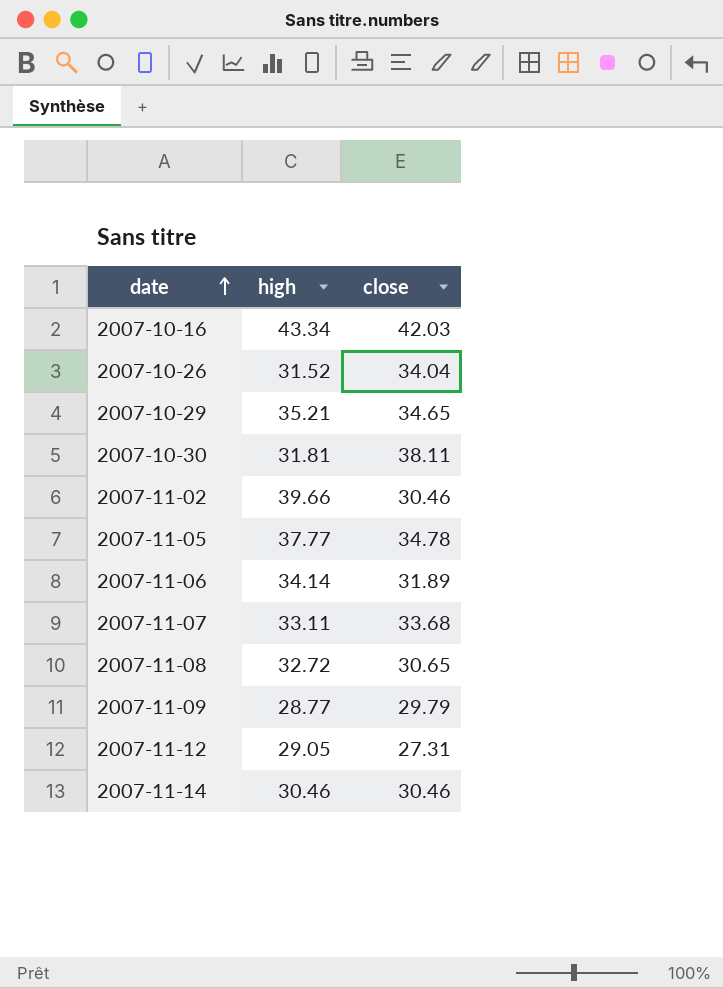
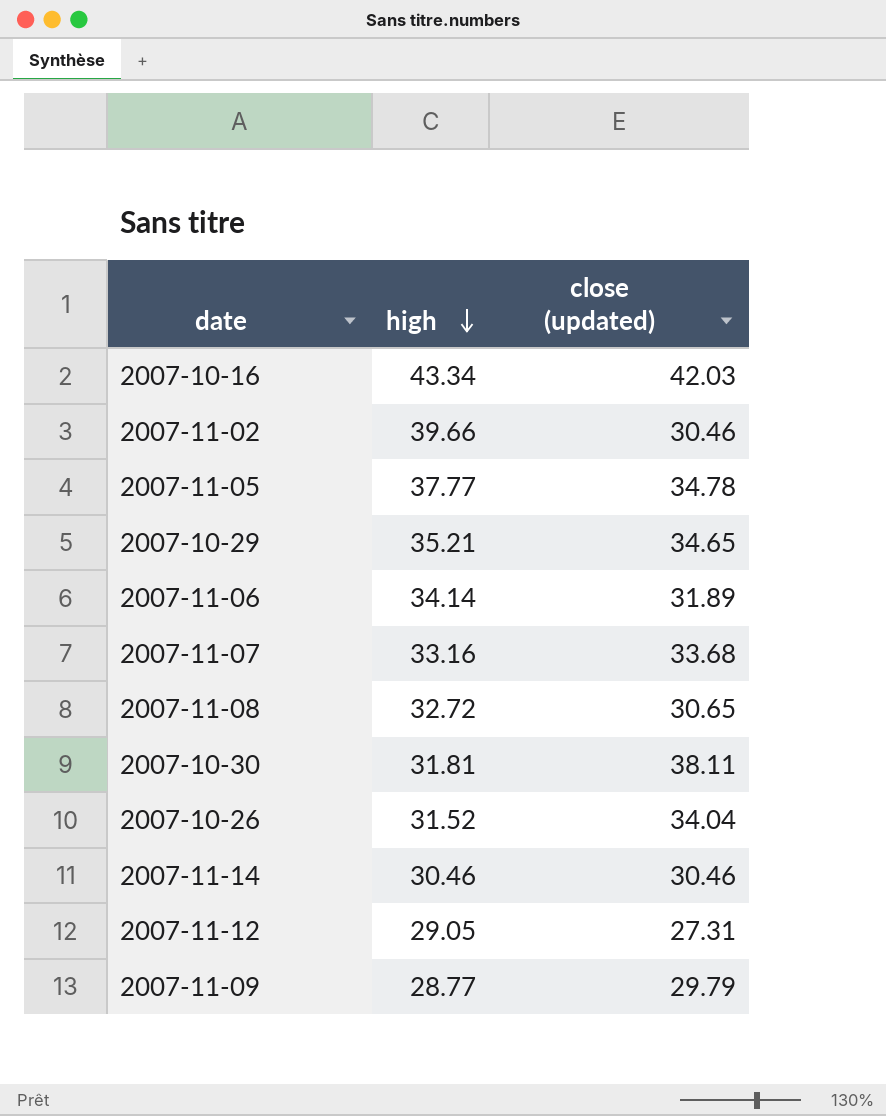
row order: date ascending -> high descending
column name: close -> close (updated)
2007-11-07 | high: 33.11 -> 33.16

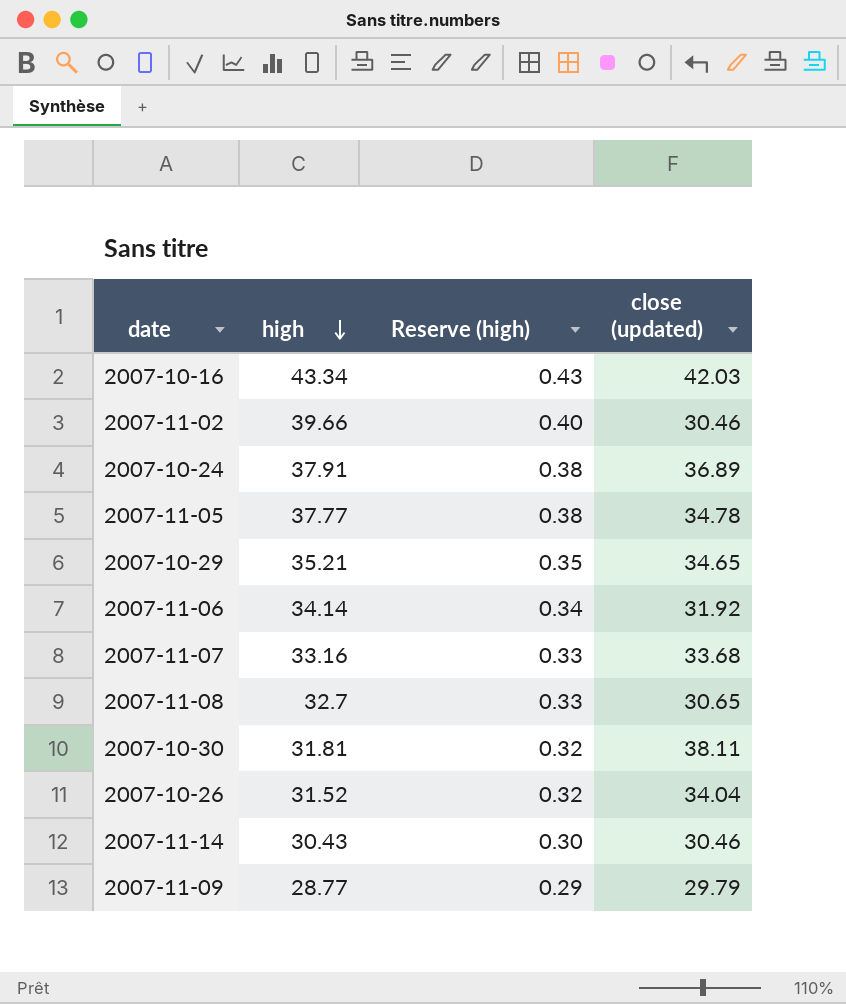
column Reserve (high) | formula: none -> [high] * 0.01
row 2007-11-12: 29.05 | 27.31 -> none
row 2007-10-24: none -> 37.91 | 0.38 | 36.89
2007-11-06 | close (updated): 31.89 -> 31.92
2007-11-08 | high: 32.72 -> 32.7
2007-11-14 | high: 30.46 -> 30.43

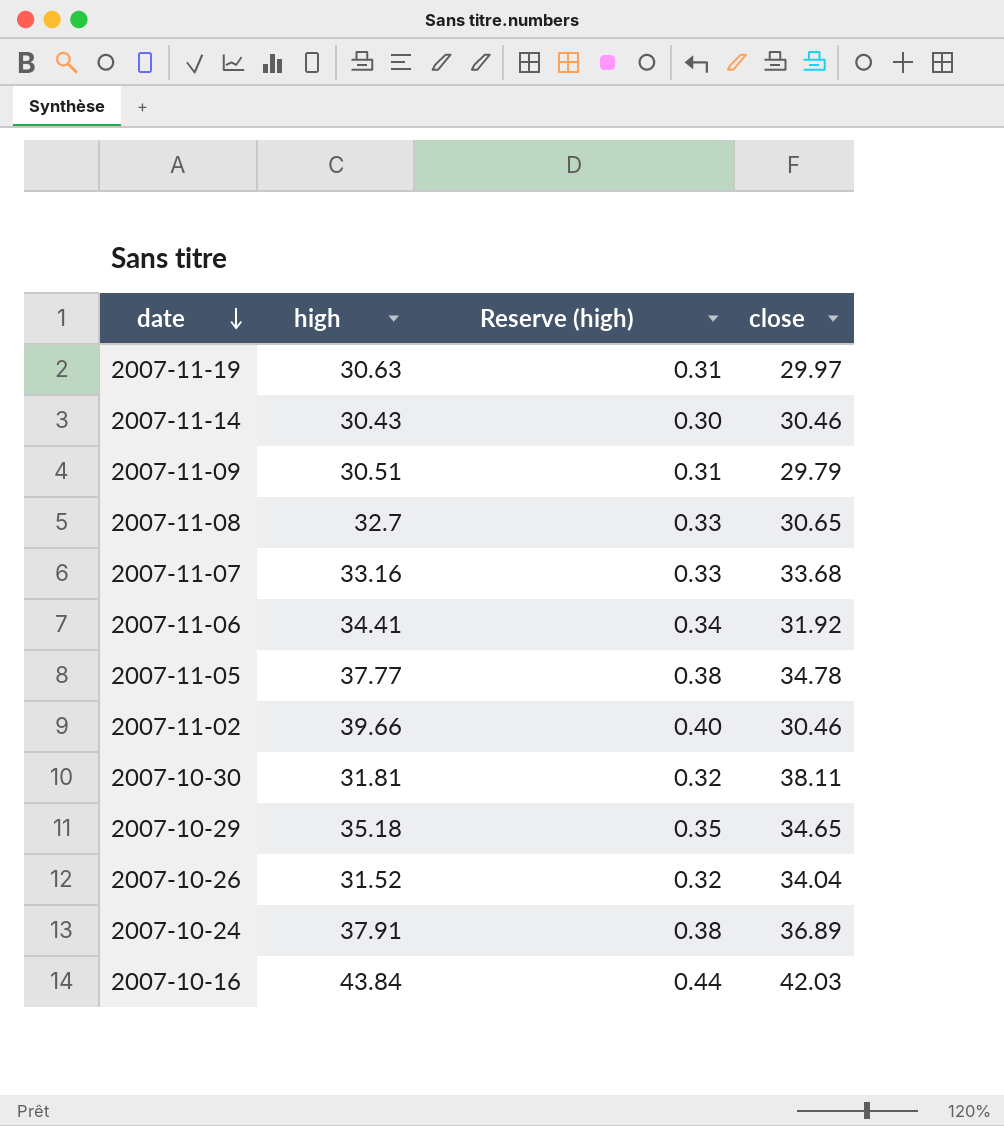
row order: high descending -> date descending
column name: close (updated) -> close
row 2007-11-19: none -> 30.63 | 0.31 | 29.97
2007-11-09 | high: 28.77 -> 30.51
2007-11-09 | Reserve (high): 0.29 -> 0.31
2007-11-06 | high: 34.14 -> 34.41
2007-10-29 | high: 35.21 -> 35.18
2007-10-16 | high: 43.34 -> 43.84
2007-10-16 | Reserve (high): 0.43 -> 0.44

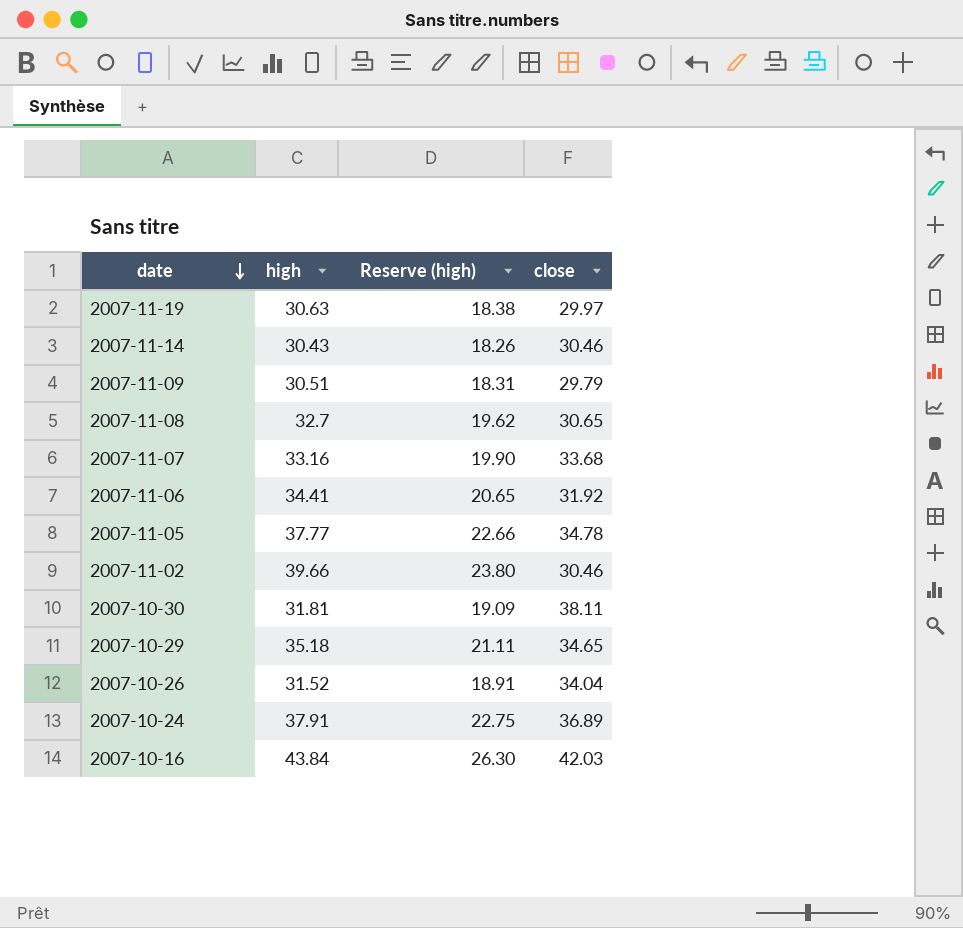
column Reserve (high) | formula: [high] * 0.01 -> [high] * 0.6

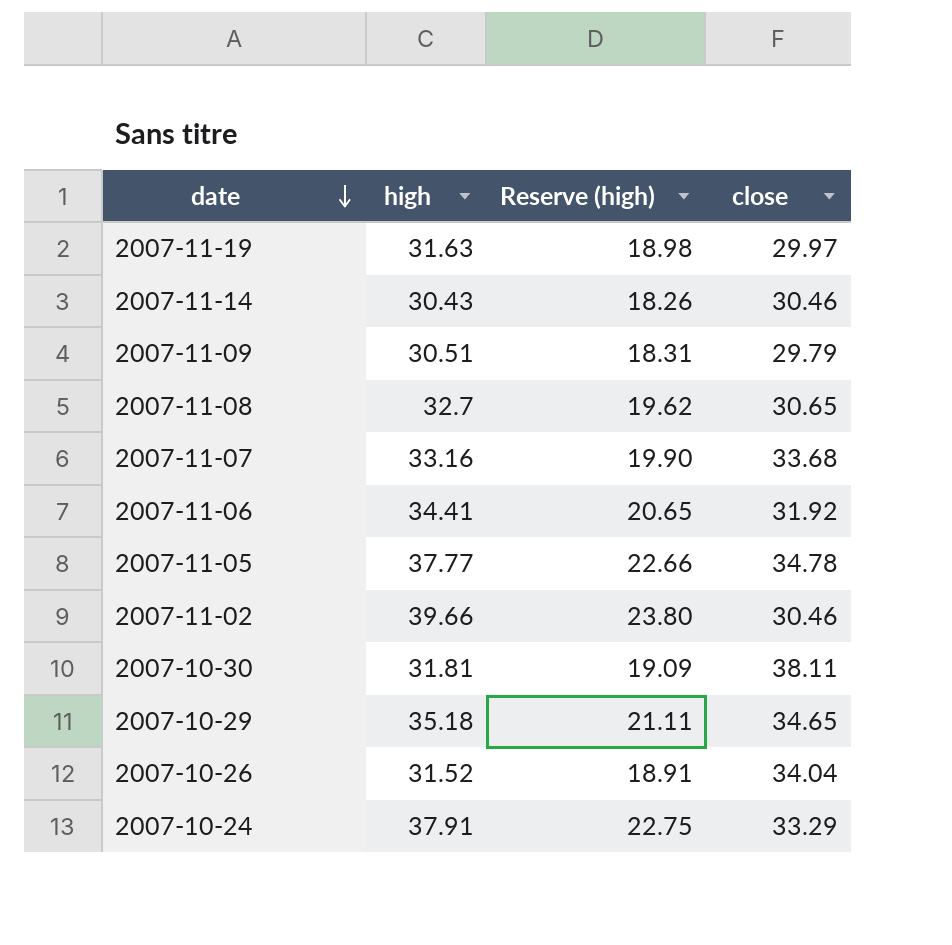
row 2007-10-16: 43.84 | 26.30 | 42.03 -> none
2007-11-19 | high: 30.63 -> 31.63
2007-11-19 | Reserve (high): 18.38 -> 18.98
2007-10-24 | close: 36.89 -> 33.29

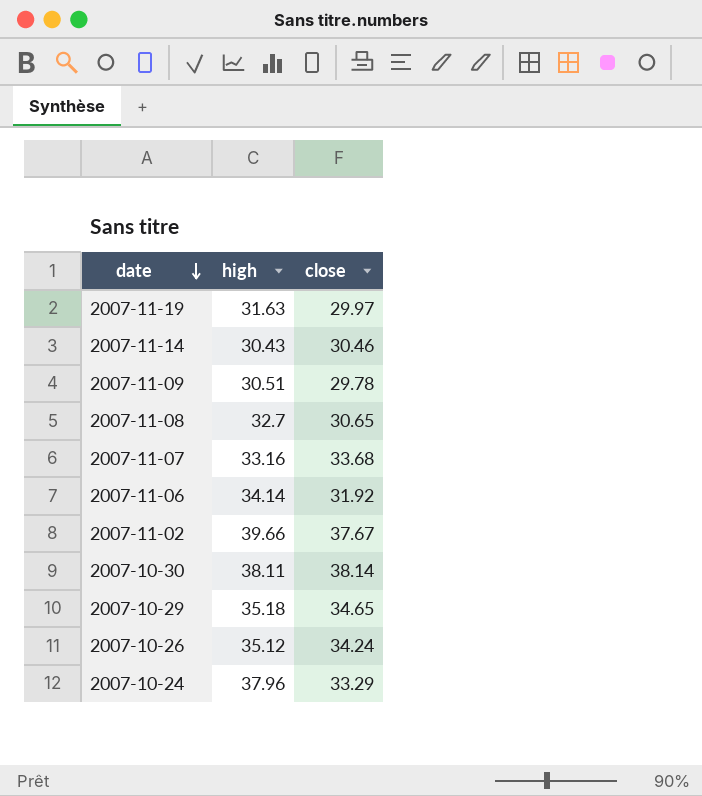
column Reserve (high) | formula: [high] * 0.6 -> none
row 2007-11-05: 37.77 | 22.66 | 34.78 -> none
2007-11-09 | close: 29.79 -> 29.78
2007-11-06 | high: 34.41 -> 34.14
2007-11-02 | close: 30.46 -> 37.67
2007-10-30 | high: 31.81 -> 38.11
2007-10-30 | close: 38.11 -> 38.14
2007-10-26 | high: 31.52 -> 35.12
2007-10-26 | close: 34.04 -> 34.24
2007-10-24 | high: 37.91 -> 37.96

